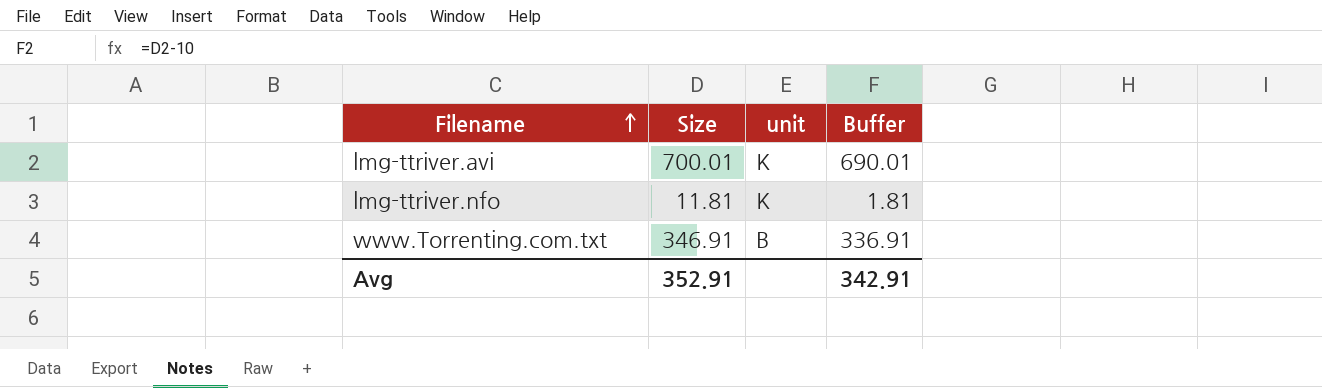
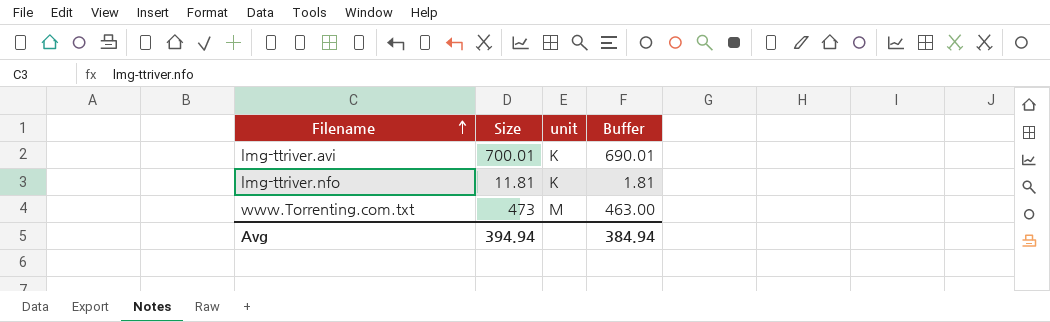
www.Torrenting.com.txt | Size: 346.91 -> 473
www.Torrenting.com.txt | unit: B -> M
www.Torrenting.com.txt | Buffer: 336.91 -> 463.00
Avg | Size: 352.91 -> 394.94
Avg | Buffer: 342.91 -> 384.94

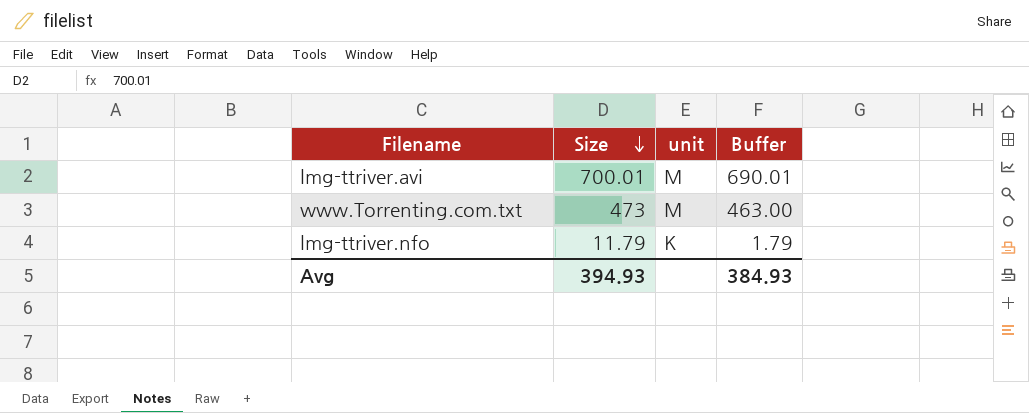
row order: Filename ascending -> Size descending
lmg-ttriver.avi | unit: K -> M
lmg-ttriver.nfo | Size: 11.81 -> 11.79
lmg-ttriver.nfo | Buffer: 1.81 -> 1.79
Avg | Size: 394.94 -> 394.93
Avg | Buffer: 384.94 -> 384.93

